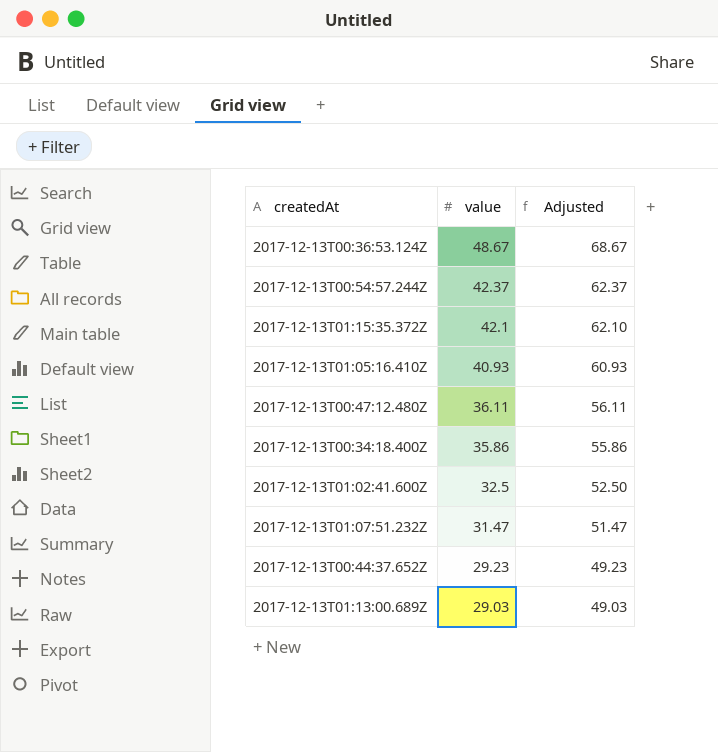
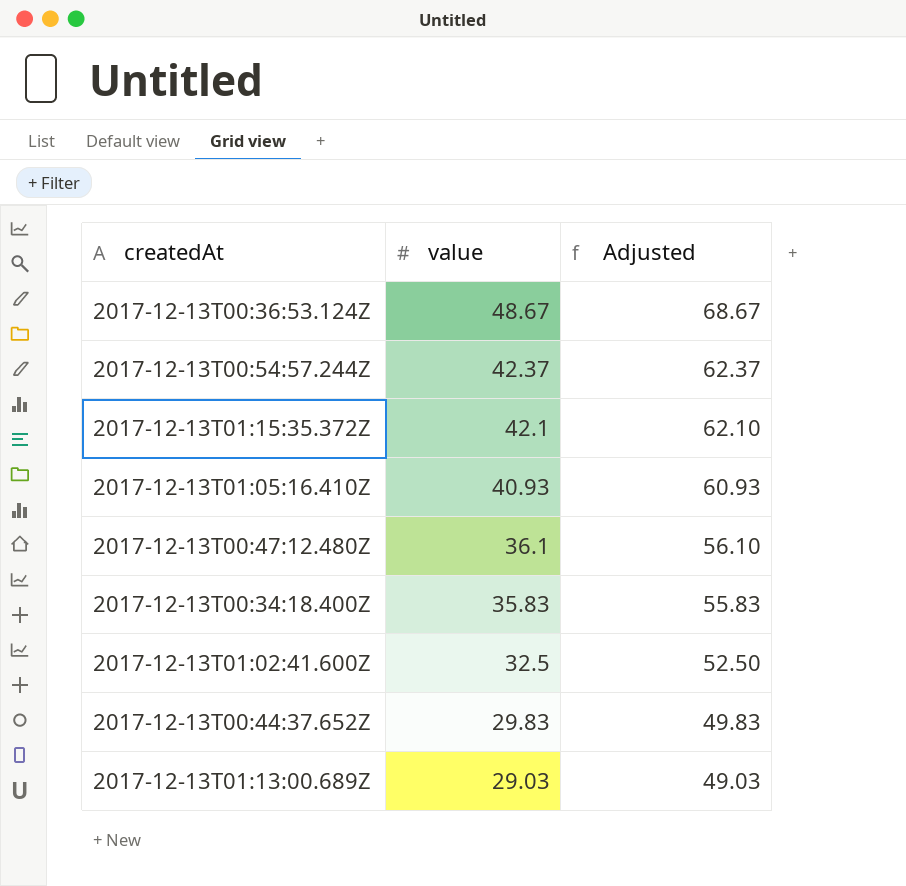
row 2017-12-13T01:07:51.232Z: 31.47 | 51.47 -> none
2017-12-13T00:47:12.480Z | value: 36.11 -> 36.1
2017-12-13T00:47:12.480Z | Adjusted: 56.11 -> 56.10
2017-12-13T00:34:18.400Z | value: 35.86 -> 35.83
2017-12-13T00:34:18.400Z | Adjusted: 55.86 -> 55.83
2017-12-13T00:44:37.652Z | value: 29.23 -> 29.83
2017-12-13T00:44:37.652Z | Adjusted: 49.23 -> 49.83

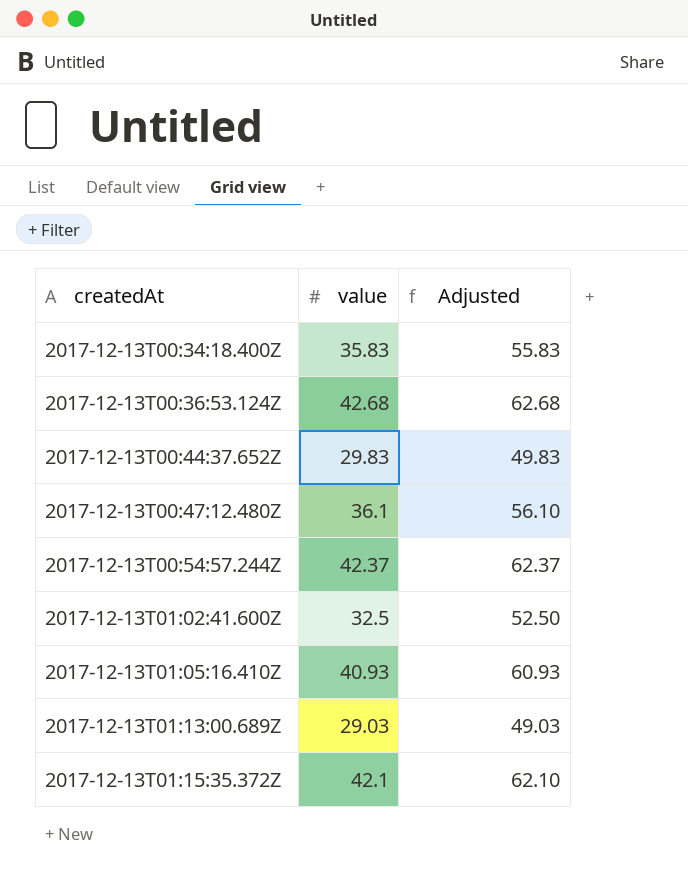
row order: value descending -> createdAt ascending
2017-12-13T00:36:53.124Z | value: 48.67 -> 42.68
2017-12-13T00:36:53.124Z | Adjusted: 68.67 -> 62.68

